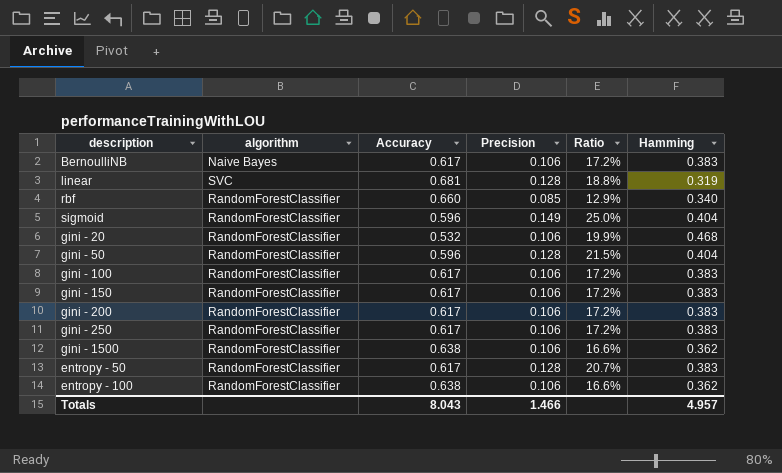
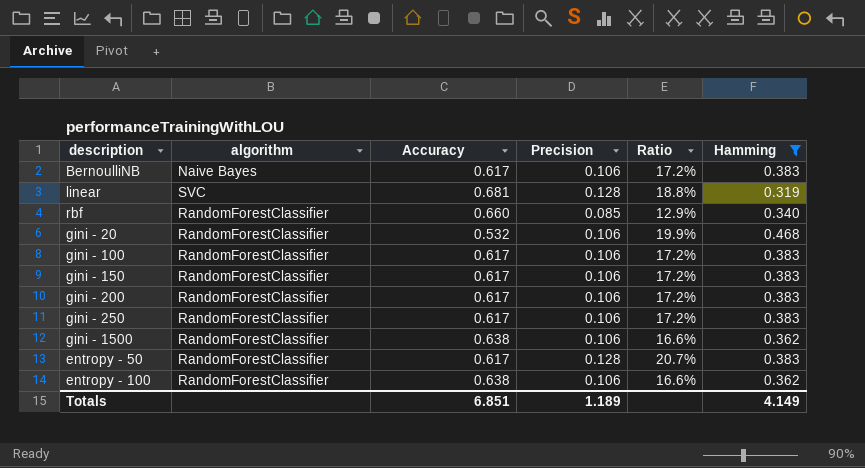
filter: none -> Hamming != 0.404
Totals | Accuracy: 8.043 -> 6.851
Totals | Precision: 1.466 -> 1.189
Totals | Hamming: 4.957 -> 4.149

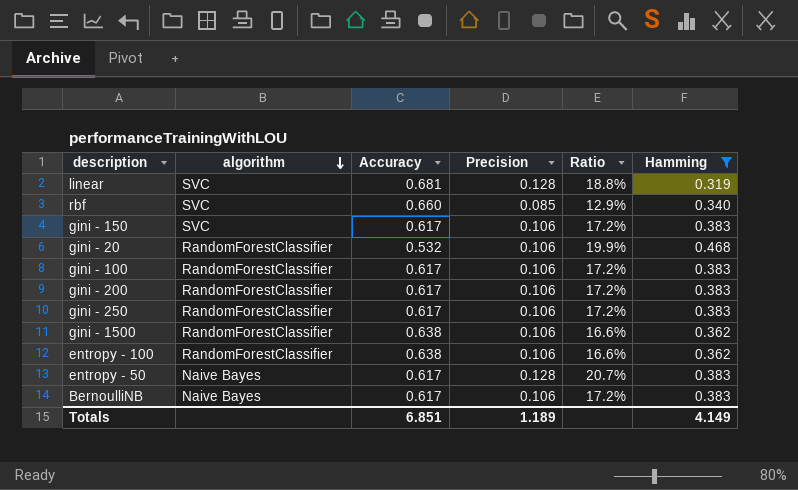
row order: none -> algorithm descending
rbf | algorithm: RandomForestClassifier -> SVC
gini - 150 | algorithm: RandomForestClassifier -> SVC
entropy - 50 | algorithm: RandomForestClassifier -> Naive Bayes

